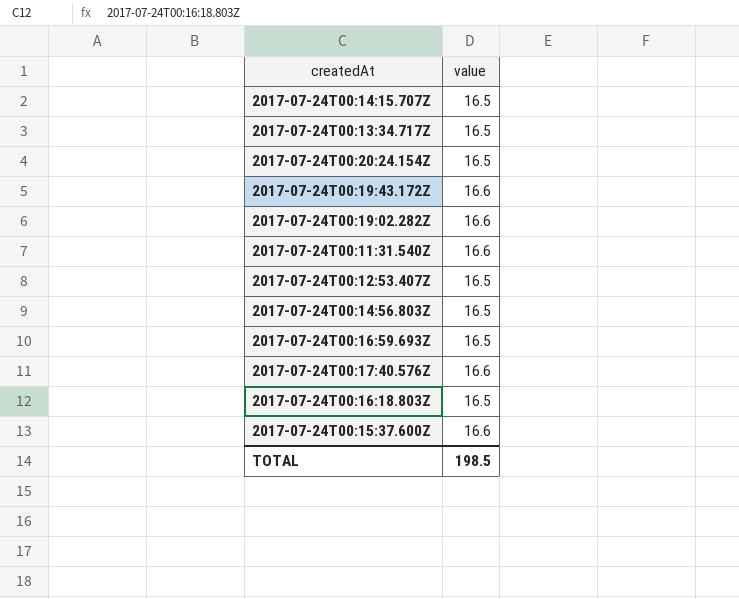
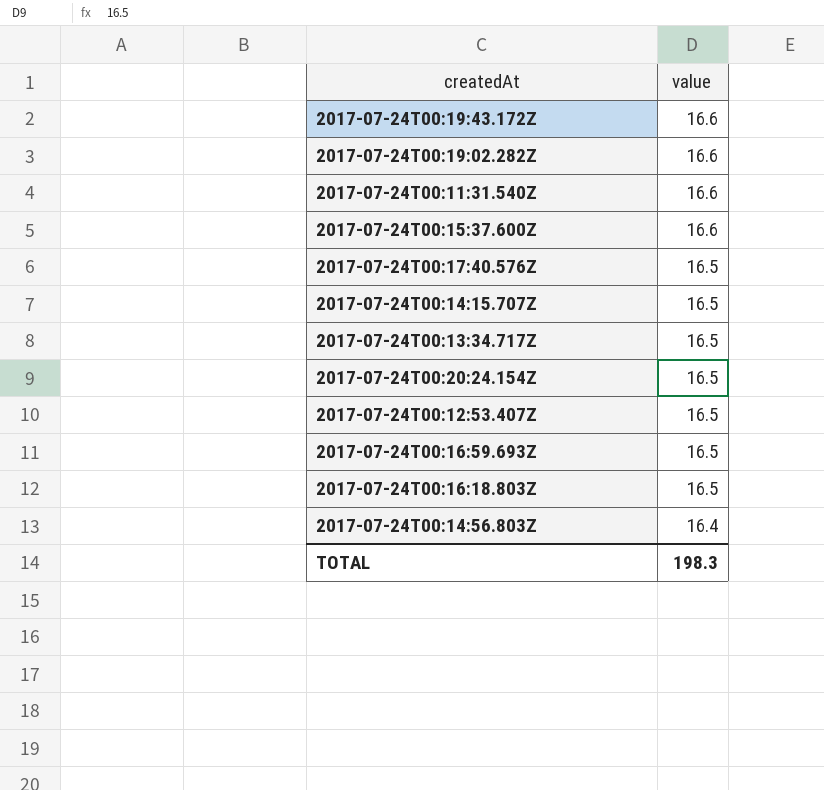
row order: none -> value descending
2017-07-24T00:17:40.576Z | value: 16.6 -> 16.5
2017-07-24T00:14:56.803Z | value: 16.5 -> 16.4
TOTAL | value: 198.5 -> 198.3

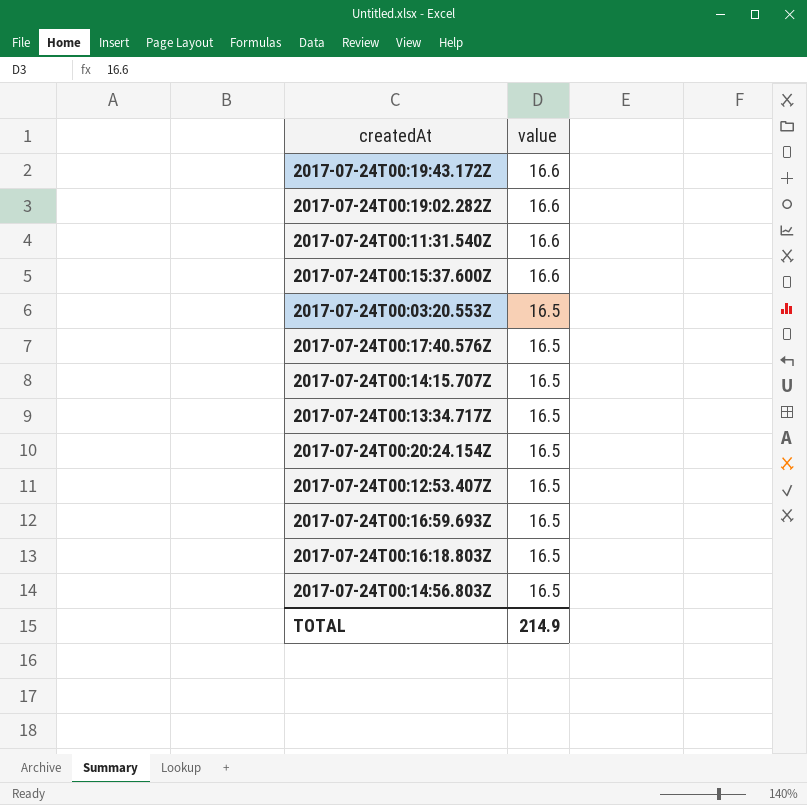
row 2017-07-24T00:03:20.553Z: none -> 16.5
2017-07-24T00:14:56.803Z | value: 16.4 -> 16.5
TOTAL | value: 198.3 -> 214.9

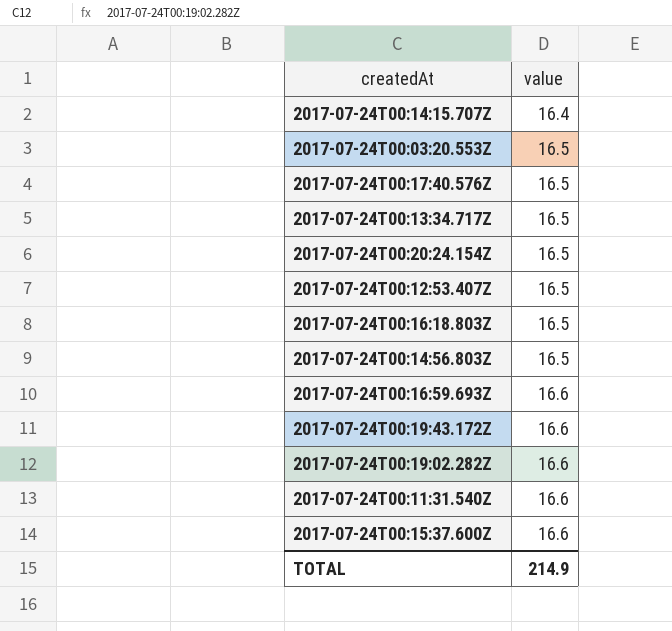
row order: value descending -> value ascending
2017-07-24T00:14:15.707Z | value: 16.5 -> 16.4
2017-07-24T00:16:59.693Z | value: 16.5 -> 16.6

